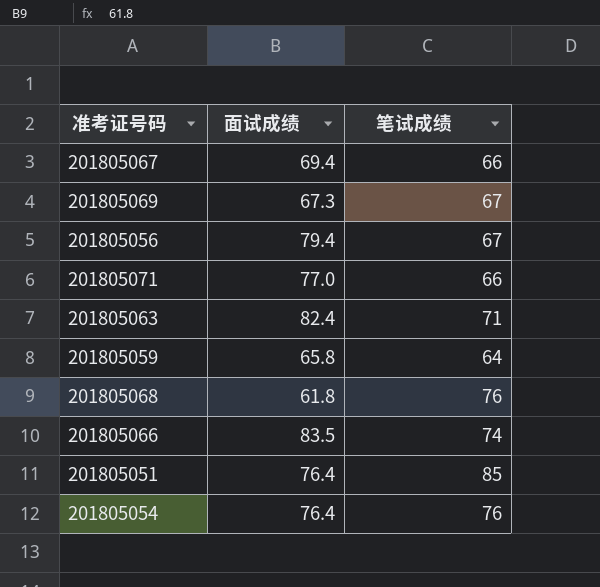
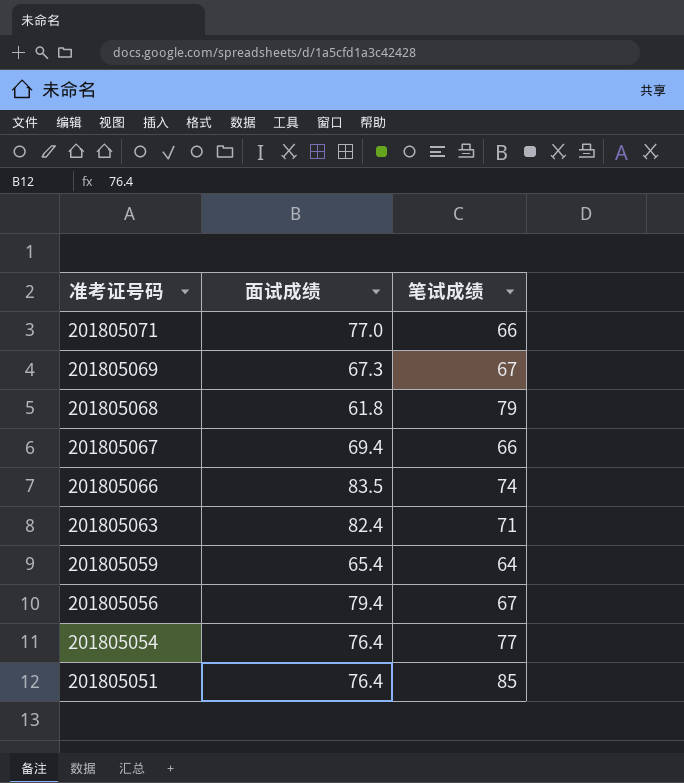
row order: none -> 准考证号码 descending
201805068 | 笔试成绩: 76 -> 79
201805059 | 面试成绩: 65.8 -> 65.4
201805054 | 笔试成绩: 76 -> 77

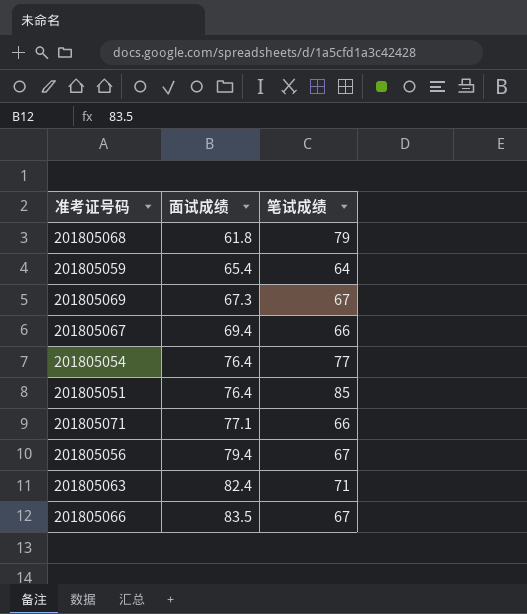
row order: 准考证号码 descending -> 面试成绩 ascending
201805071 | 面试成绩: 77.0 -> 77.1
201805066 | 笔试成绩: 74 -> 67

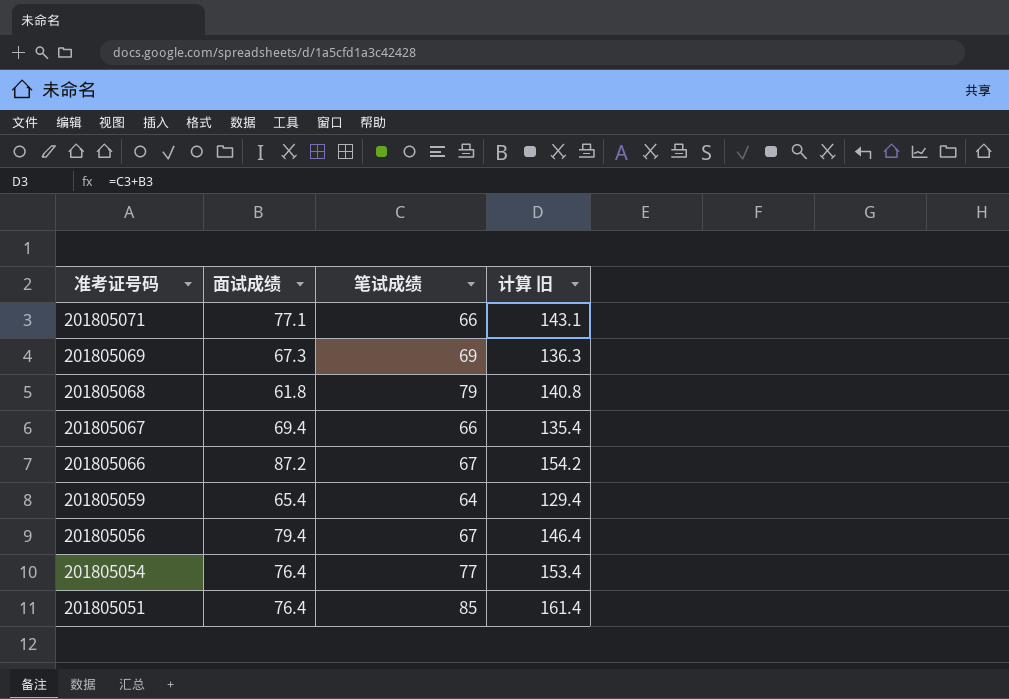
row order: 面试成绩 ascending -> 准考证号码 descending
column 计算 旧 | formula: none -> [面试成绩] + [笔试成绩]
row 201805063: 82.4 | 71 -> none
201805069 | 笔试成绩: 67 -> 69
201805066 | 面试成绩: 83.5 -> 87.2

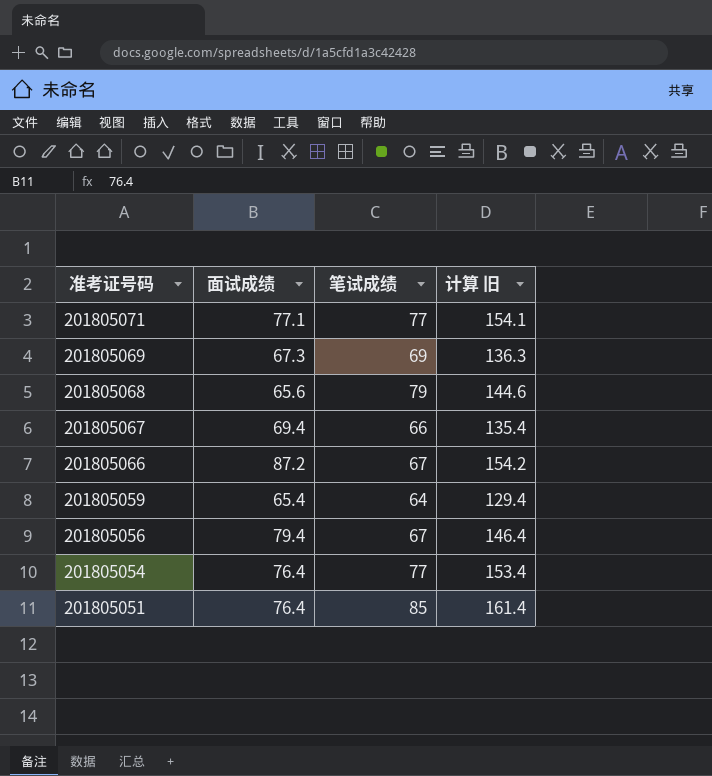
201805071 | 笔试成绩: 66 -> 77
201805071 | 计算 旧: 143.1 -> 154.1
201805068 | 面试成绩: 61.8 -> 65.6
201805068 | 计算 旧: 140.8 -> 144.6

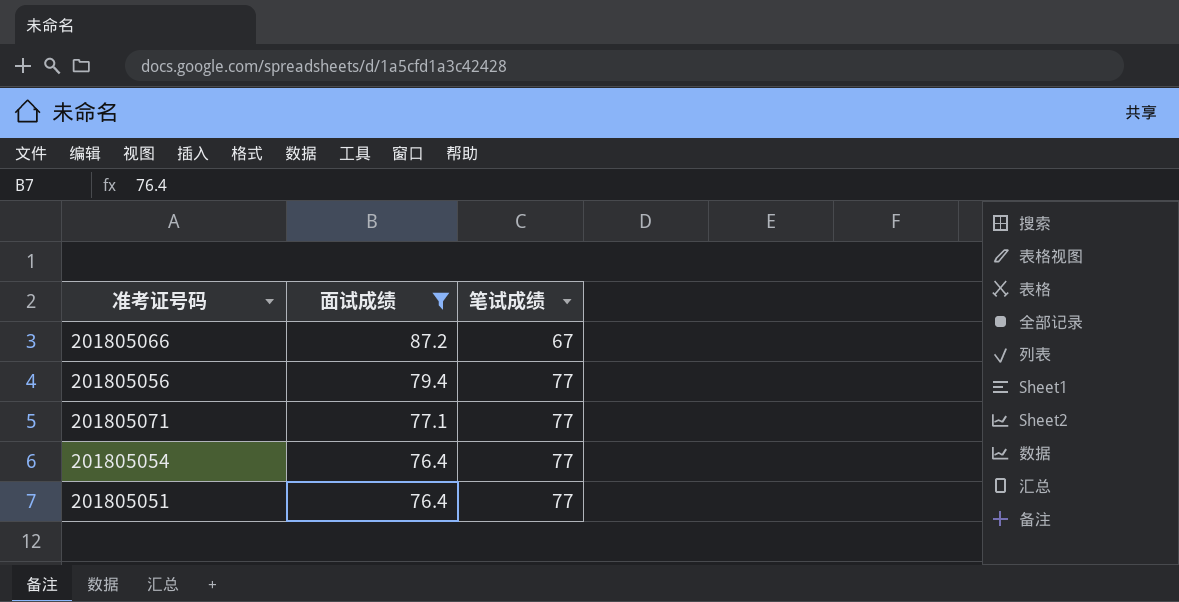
filter: none -> 面试成绩 >= 76.4
row order: 准考证号码 descending -> 面试成绩 descending
column 计算 旧 | formula: [面试成绩] + [笔试成绩] -> none
201805056 | 笔试成绩: 67 -> 77
201805051 | 笔试成绩: 85 -> 77

